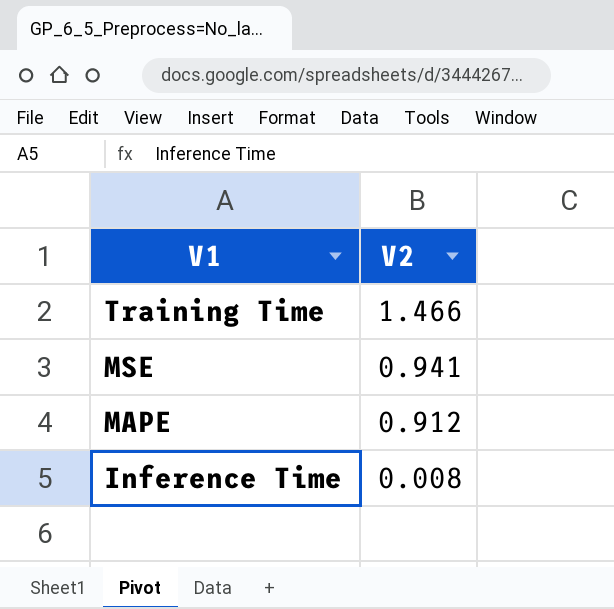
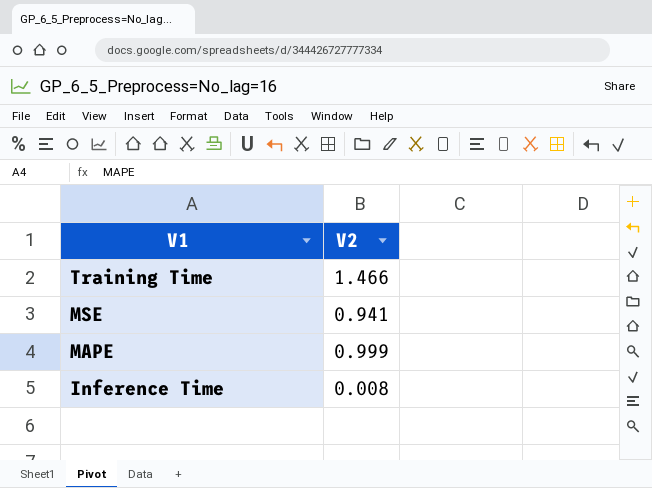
MAPE | V2: 0.912 -> 0.999

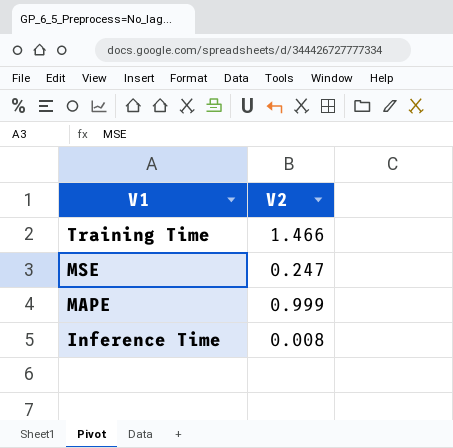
MSE | V2: 0.941 -> 0.247

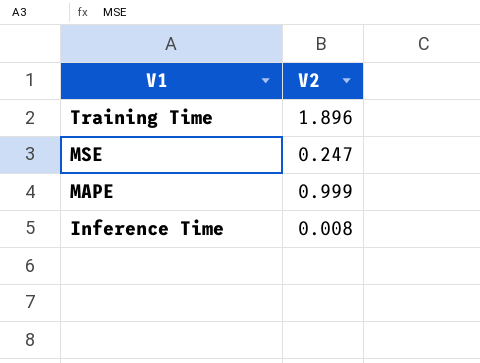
Training Time | V2: 1.466 -> 1.896

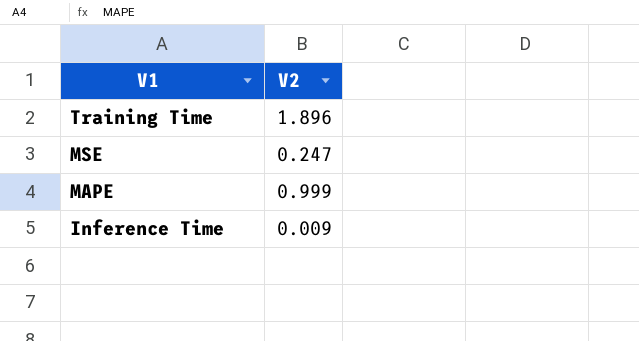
Inference Time | V2: 0.008 -> 0.009

